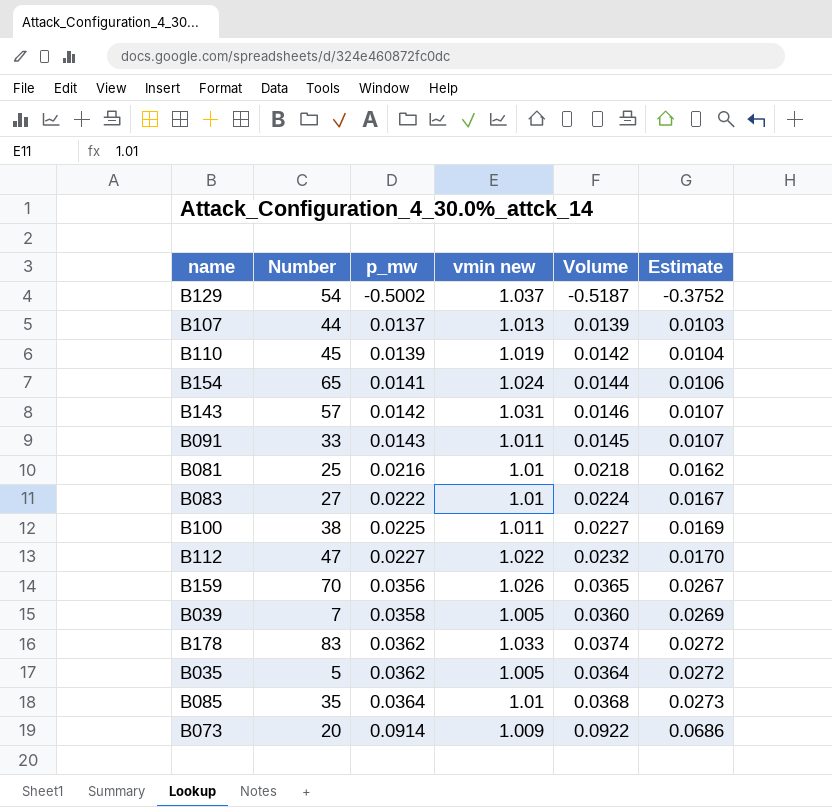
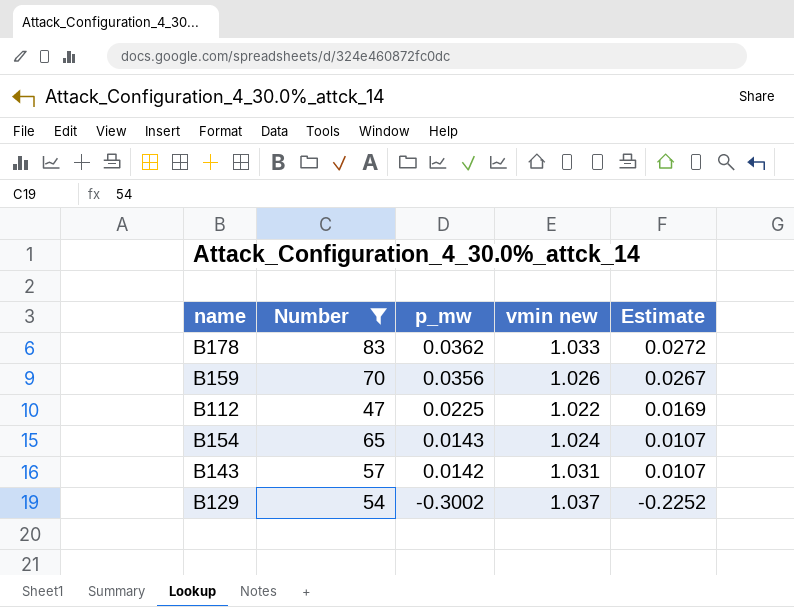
filter: none -> Number >= 47
row order: p_mw ascending -> p_mw descending
column Volume | formula: [p_mw] * [vmin new] -> none
B112 | p_mw: 0.0227 -> 0.0225
B112 | Estimate: 0.0170 -> 0.0169
B154 | p_mw: 0.0141 -> 0.0143
B154 | Estimate: 0.0106 -> 0.0107
B129 | p_mw: -0.5002 -> -0.3002
B129 | Estimate: -0.3752 -> -0.2252

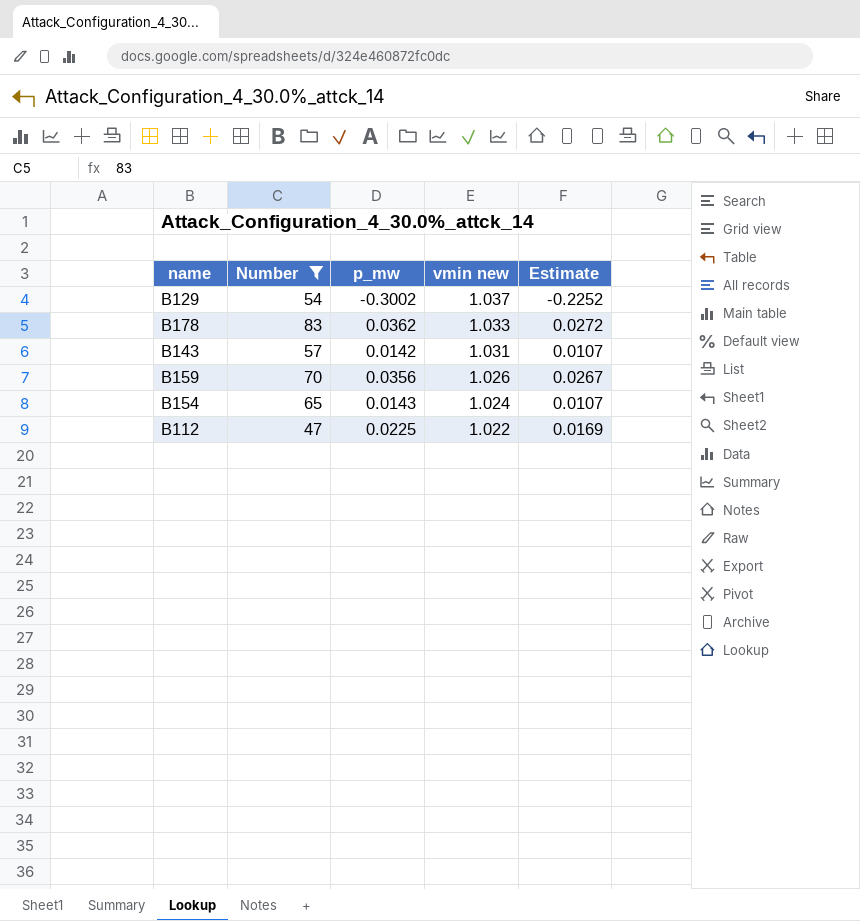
row order: p_mw descending -> vmin new descending

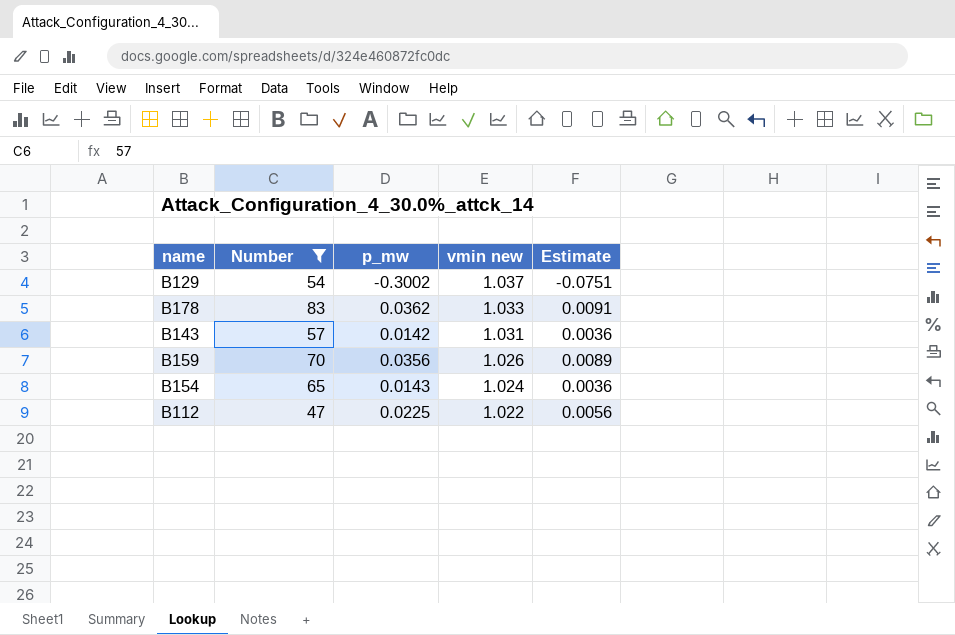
column Estimate | formula: [p_mw] * 0.75 -> [p_mw] * 0.25

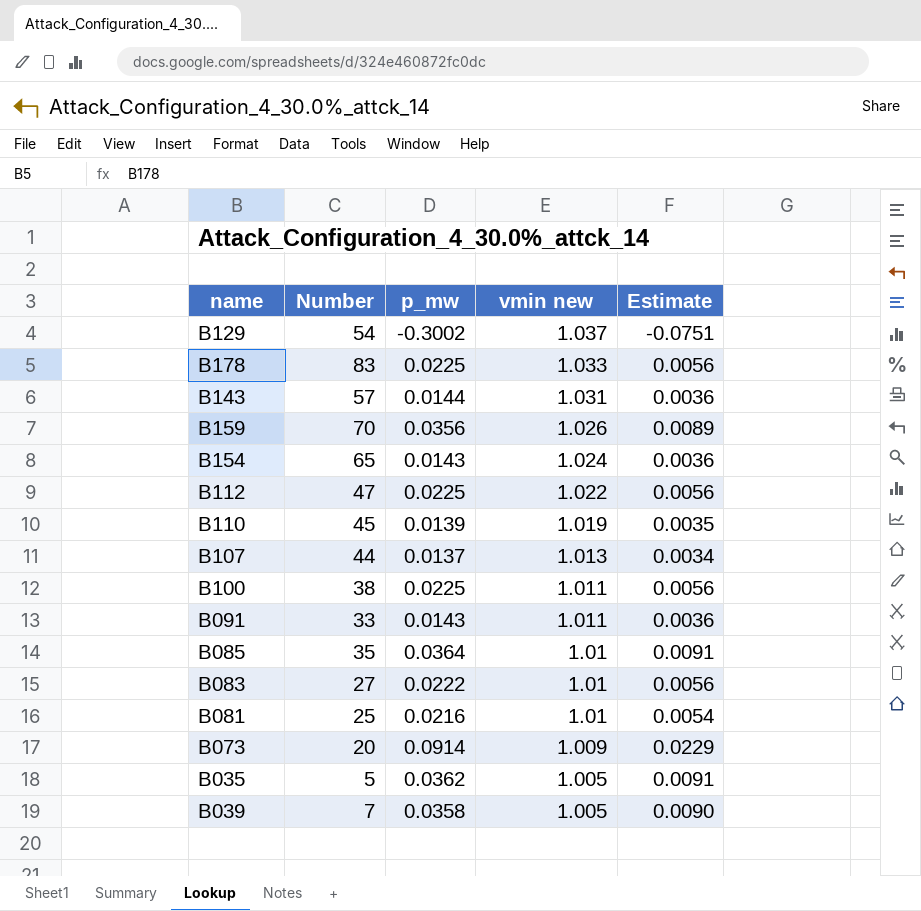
filter: Number >= 47 -> none
B178 | p_mw: 0.0362 -> 0.0225
B178 | Estimate: 0.0091 -> 0.0056
B143 | p_mw: 0.0142 -> 0.0144

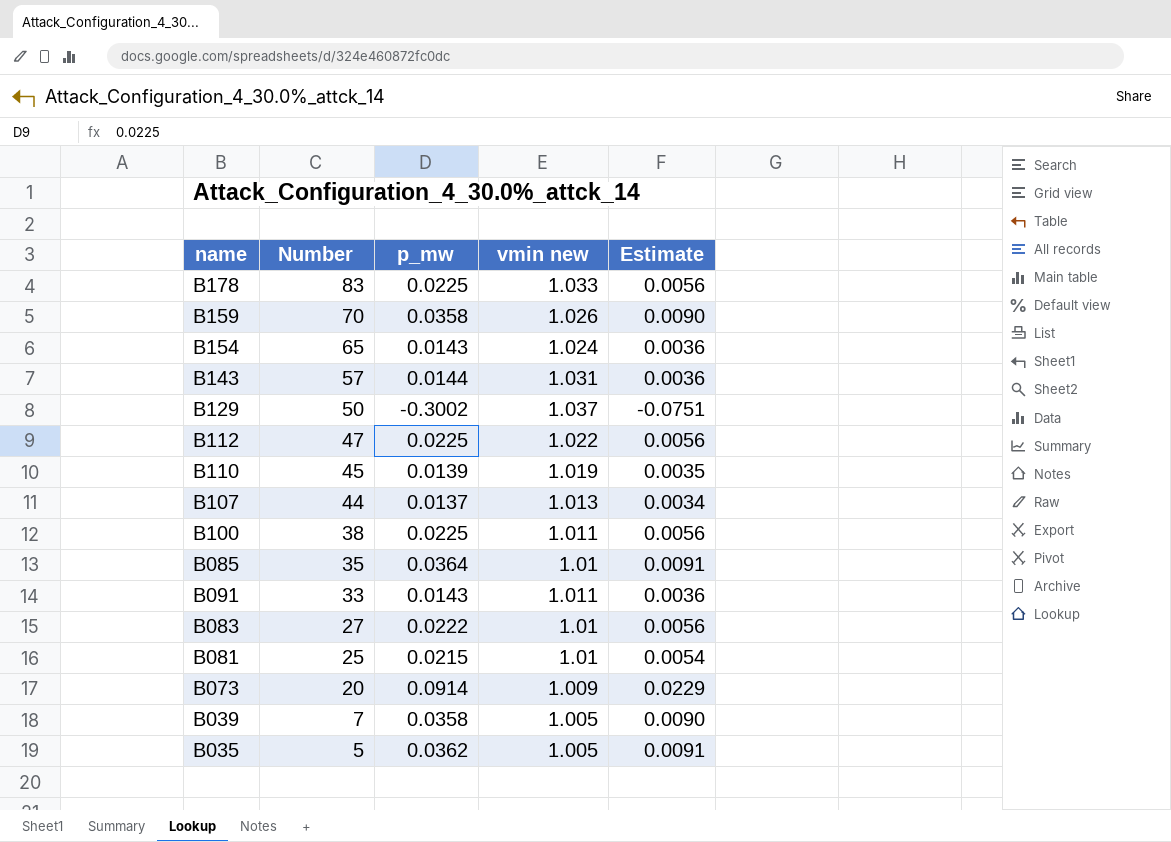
row order: vmin new descending -> Number descending
B159 | p_mw: 0.0356 -> 0.0358
B159 | Estimate: 0.0089 -> 0.0090
B129 | Number: 54 -> 50
B081 | p_mw: 0.0216 -> 0.0215

